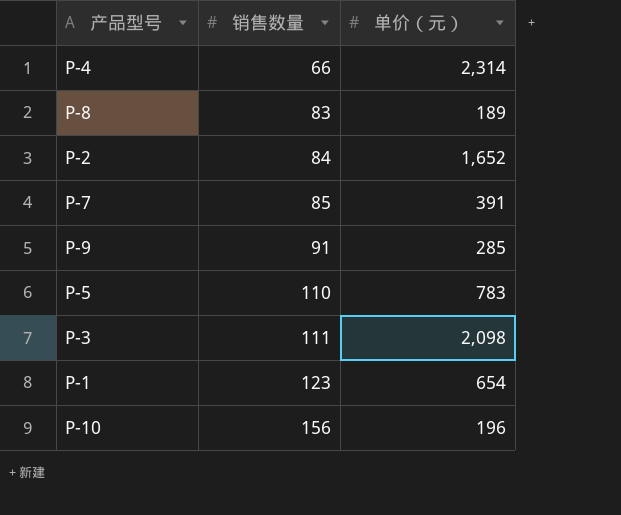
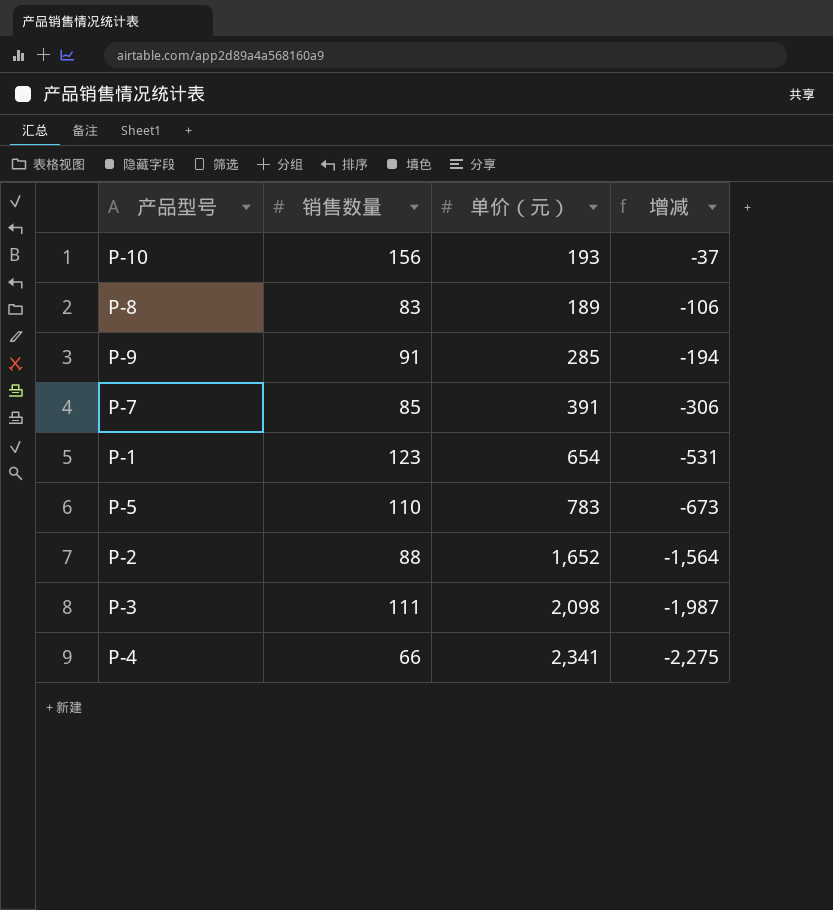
row order: 销售数量 ascending -> 增减 descending
column 增减 | formula: none -> [销售数量] - [单价（元）]
P-10 | 单价（元）: 196 -> 193
P-2 | 销售数量: 84 -> 88
P-4 | 单价（元）: 2,314 -> 2,341

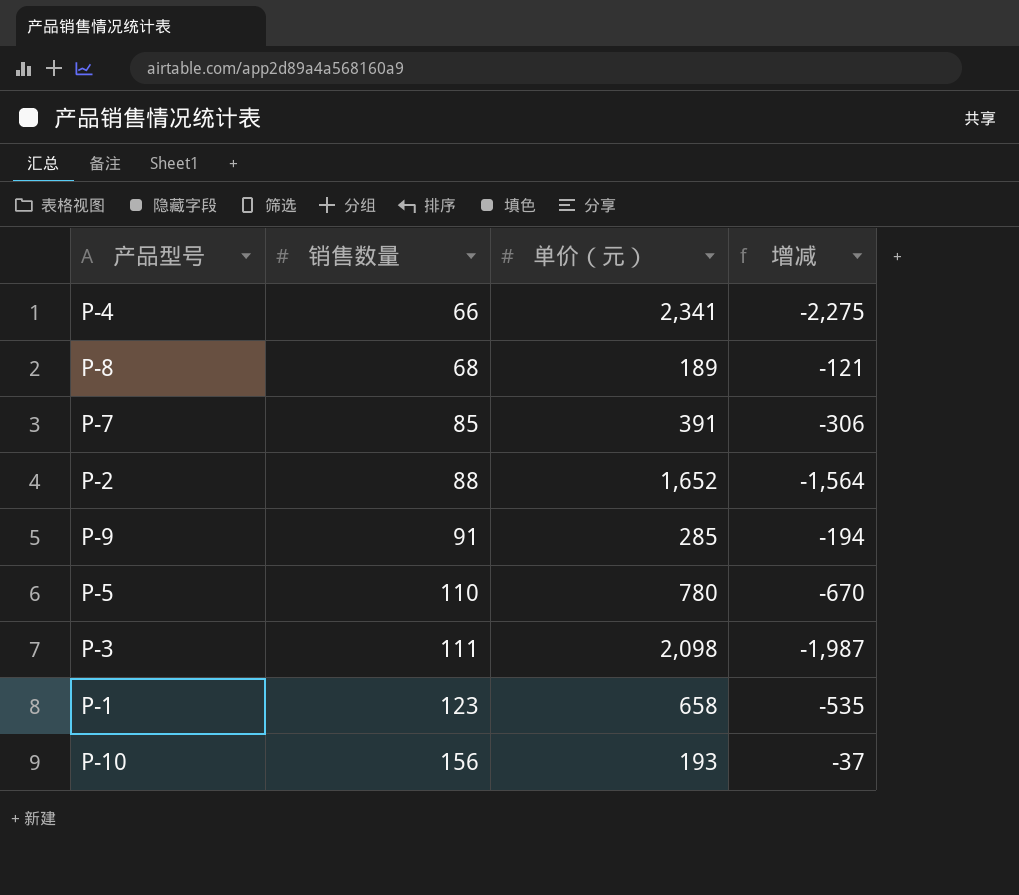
row order: 增减 descending -> 销售数量 ascending
P-8 | 销售数量: 83 -> 68
P-8 | 增减: -106 -> -121
P-5 | 单价（元）: 783 -> 780
P-5 | 增减: -673 -> -670
P-1 | 单价（元）: 654 -> 658
P-1 | 增减: -531 -> -535

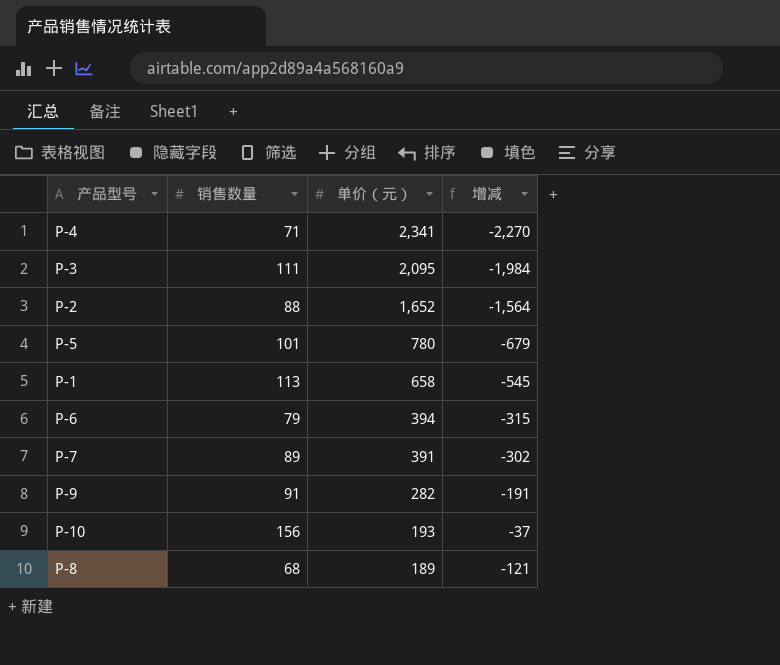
row order: 销售数量 ascending -> 单价（元） descending
P-4 | 销售数量: 66 -> 71
P-4 | 增减: -2,275 -> -2,270
P-3 | 单价（元）: 2,098 -> 2,095
P-3 | 增减: -1,987 -> -1,984
P-5 | 销售数量: 110 -> 101
P-5 | 增减: -670 -> -679
P-1 | 销售数量: 123 -> 113
P-1 | 增减: -535 -> -545
row P-6: none -> 79 | 394 | -315
P-7 | 销售数量: 85 -> 89
P-7 | 增减: -306 -> -302
P-9 | 单价（元）: 285 -> 282
P-9 | 增减: -194 -> -191

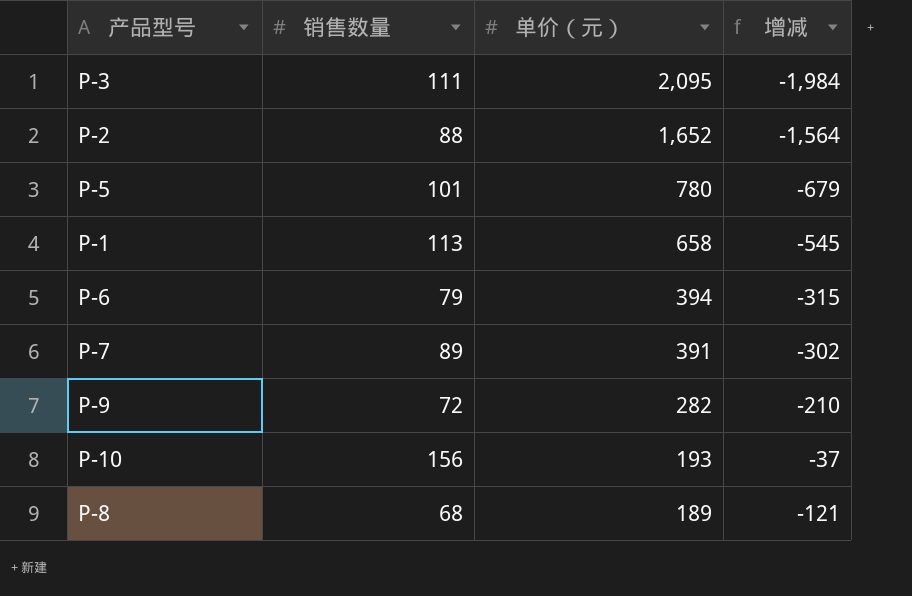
row P-4: 71 | 2,341 | -2,270 -> none
P-9 | 销售数量: 91 -> 72
P-9 | 增减: -191 -> -210

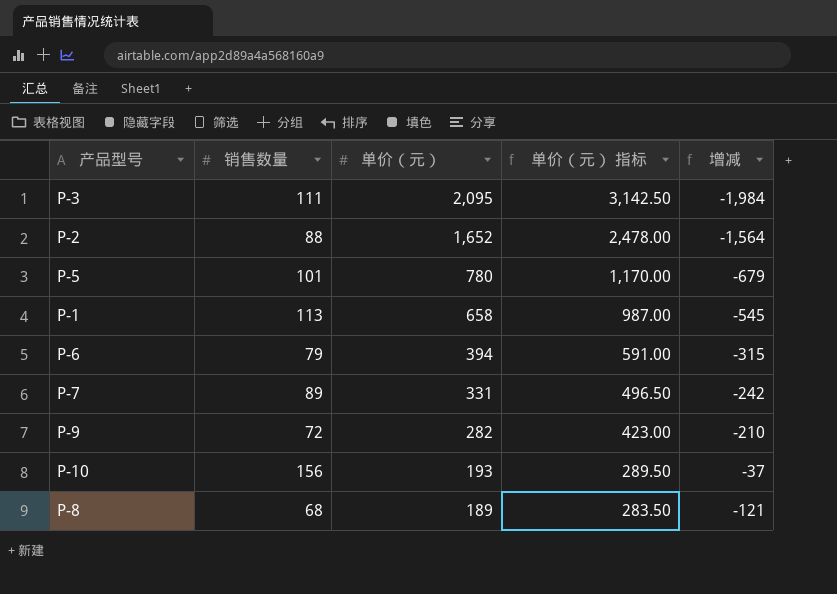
column 单价（元） 指标 | formula: none -> [单价（元）] * 1.5
P-7 | 单价（元）: 391 -> 331
P-7 | 增减: -302 -> -242

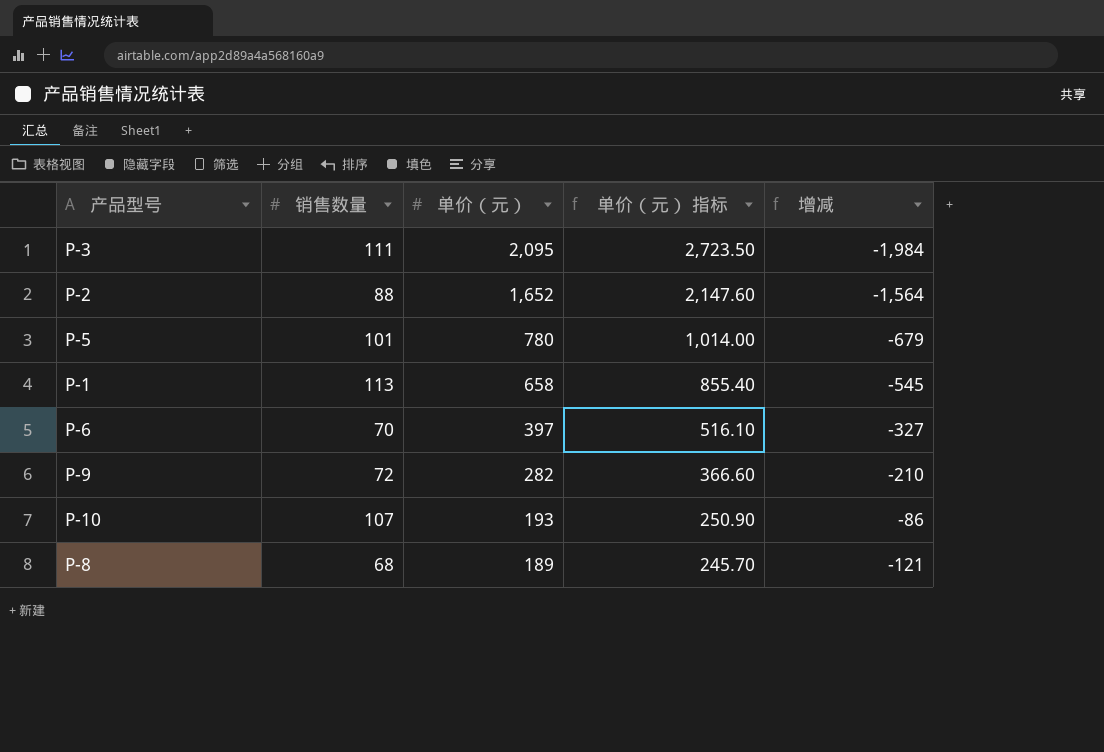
column 单价（元） 指标 | formula: [单价（元）] * 1.5 -> [单价（元）] * 1.3
row P-7: 89 | 331 | 496.50 | -242 -> none
P-6 | 销售数量: 79 -> 70
P-6 | 单价（元）: 394 -> 397
P-6 | 增减: -315 -> -327
P-10 | 销售数量: 156 -> 107
P-10 | 增减: -37 -> -86

